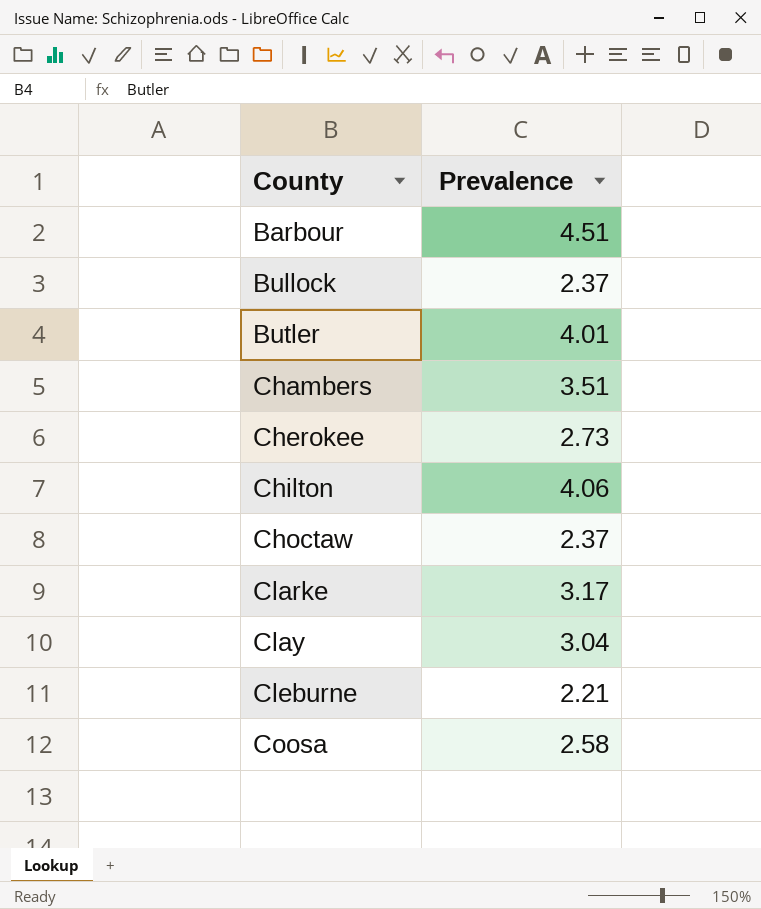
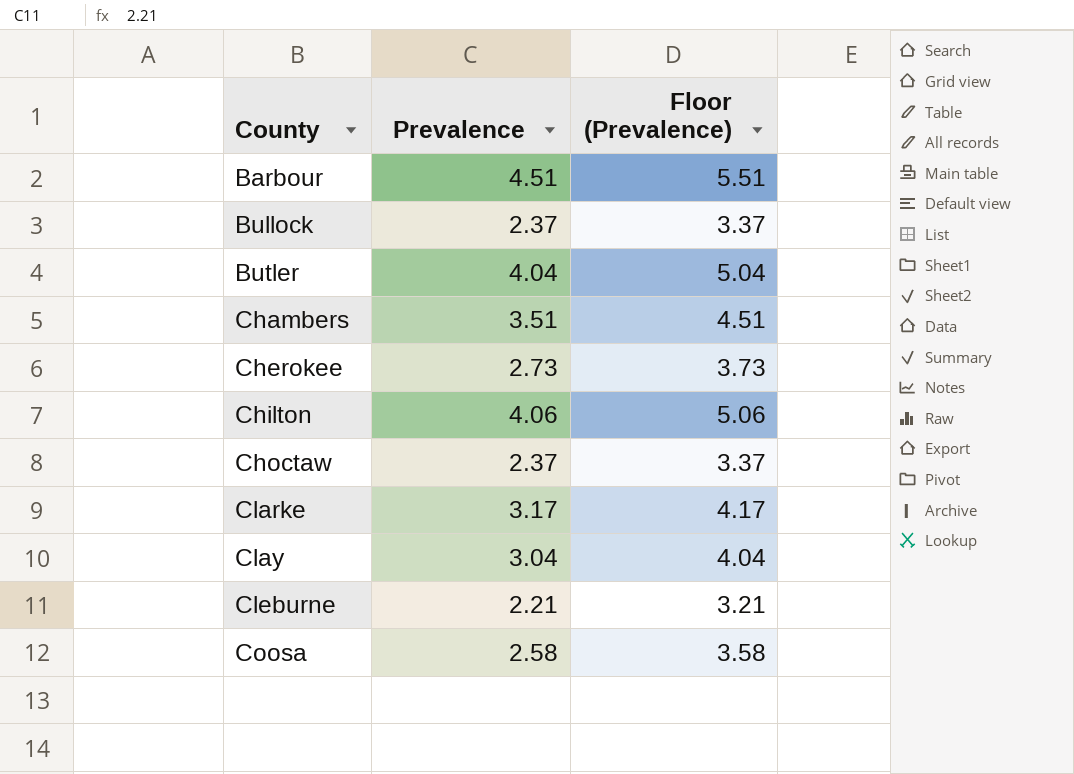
column Floor (Prevalence) | formula: none -> [Prevalence] + 1
Butler | Prevalence: 4.01 -> 4.04

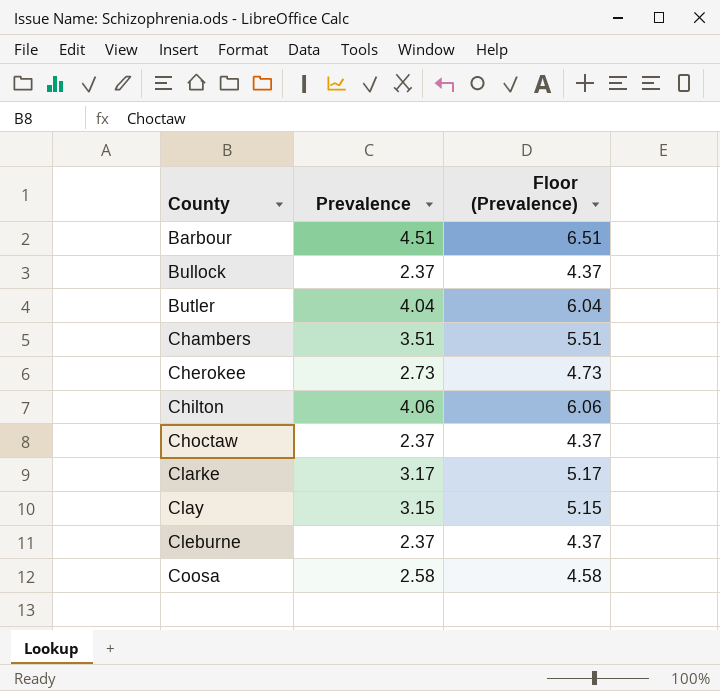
column Floor (Prevalence) | formula: [Prevalence] + 1 -> [Prevalence] + 2
Clay | Prevalence: 3.04 -> 3.15
Cleburne | Prevalence: 2.21 -> 2.37

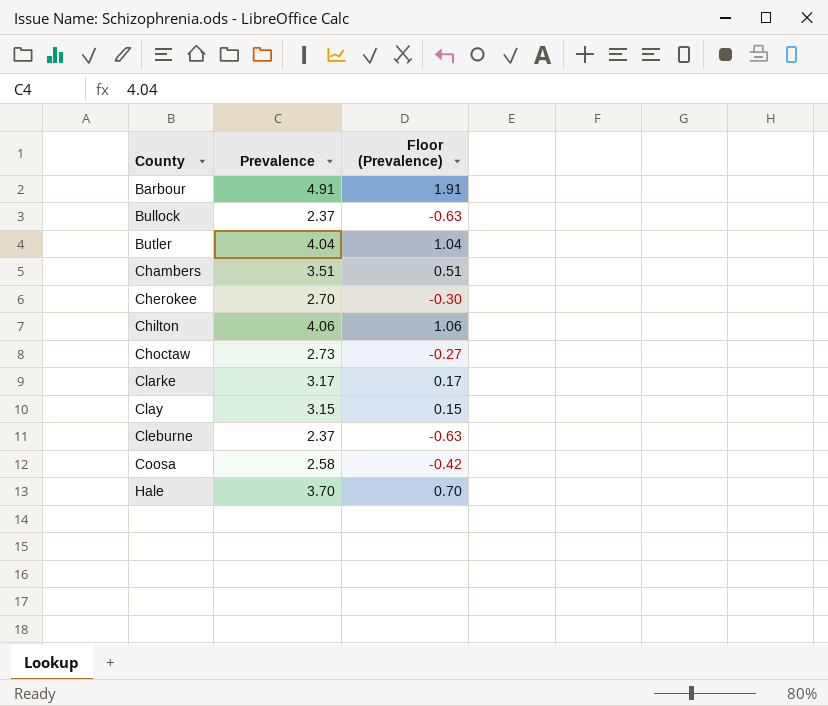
column Floor (Prevalence) | formula: [Prevalence] + 2 -> [Prevalence] - 3
Barbour | Prevalence: 4.51 -> 4.91
Cherokee | Prevalence: 2.73 -> 2.70
Choctaw | Prevalence: 2.37 -> 2.73
row Hale: none -> 3.70 | 0.70

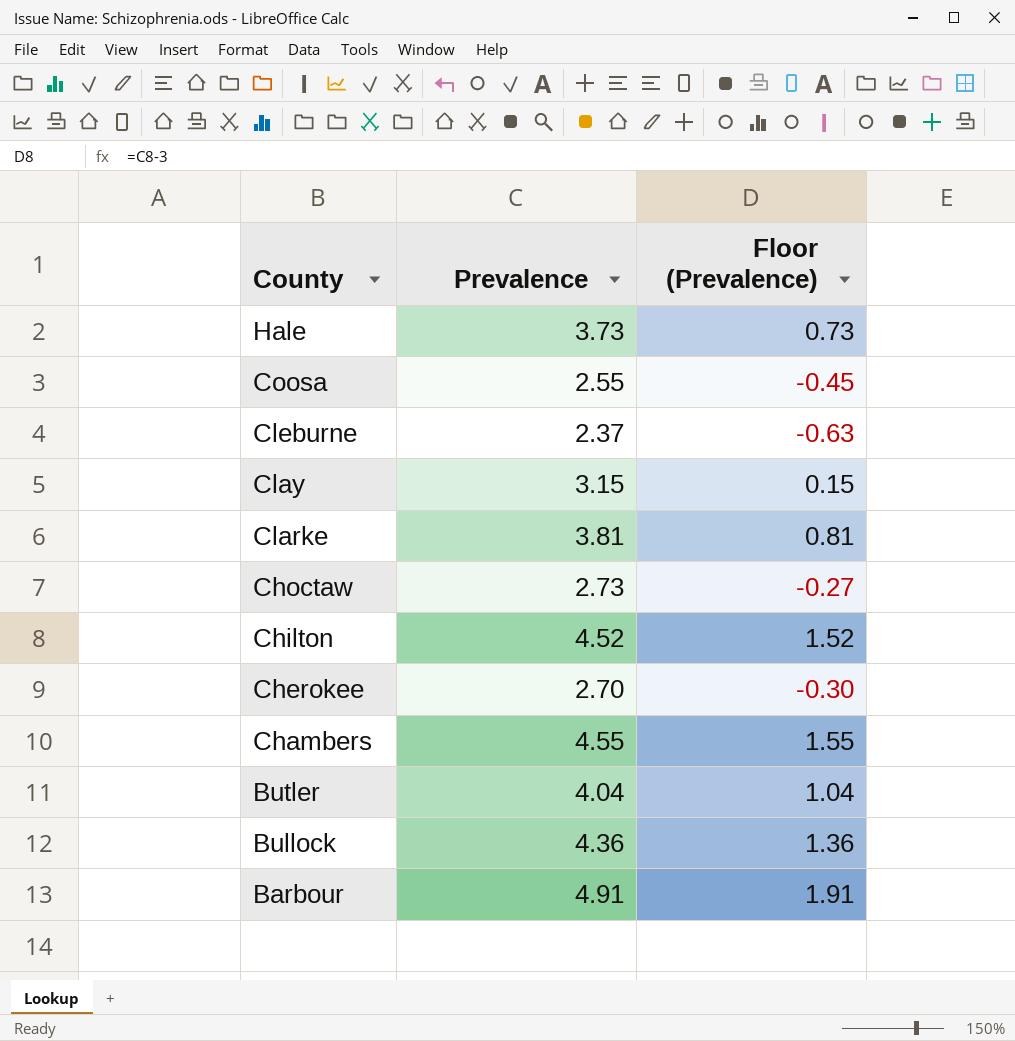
row order: County ascending -> County descending
Hale | Prevalence: 3.70 -> 3.73
Hale | Floor (Prevalence): 0.70 -> 0.73
Coosa | Prevalence: 2.58 -> 2.55
Coosa | Floor (Prevalence): -0.42 -> -0.45
Clarke | Prevalence: 3.17 -> 3.81
Clarke | Floor (Prevalence): 0.17 -> 0.81
Chilton | Prevalence: 4.06 -> 4.52
Chilton | Floor (Prevalence): 1.06 -> 1.52
Chambers | Prevalence: 3.51 -> 4.55
Chambers | Floor (Prevalence): 0.51 -> 1.55
Bullock | Prevalence: 2.37 -> 4.36
Bullock | Floor (Prevalence): -0.63 -> 1.36

